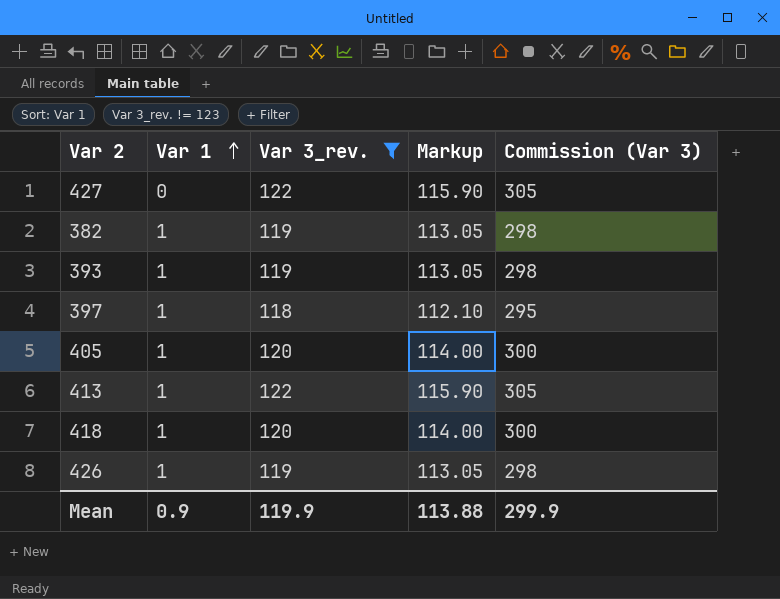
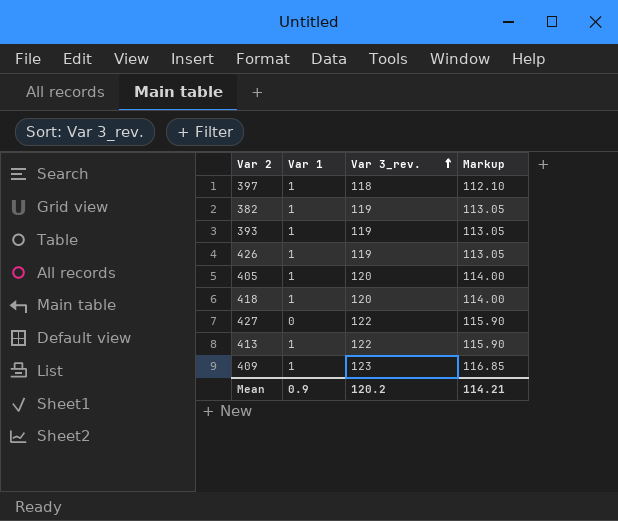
filter: Var 3_rev. != 123 -> none
row order: Var 1 ascending -> Var 3_rev. ascending
column Commission (Var 3) | formula: [Var 3_rev.] * 2.5 -> none
Mean | Var 3_rev.: 119.9 -> 120.2
Mean | Markup: 113.88 -> 114.21

